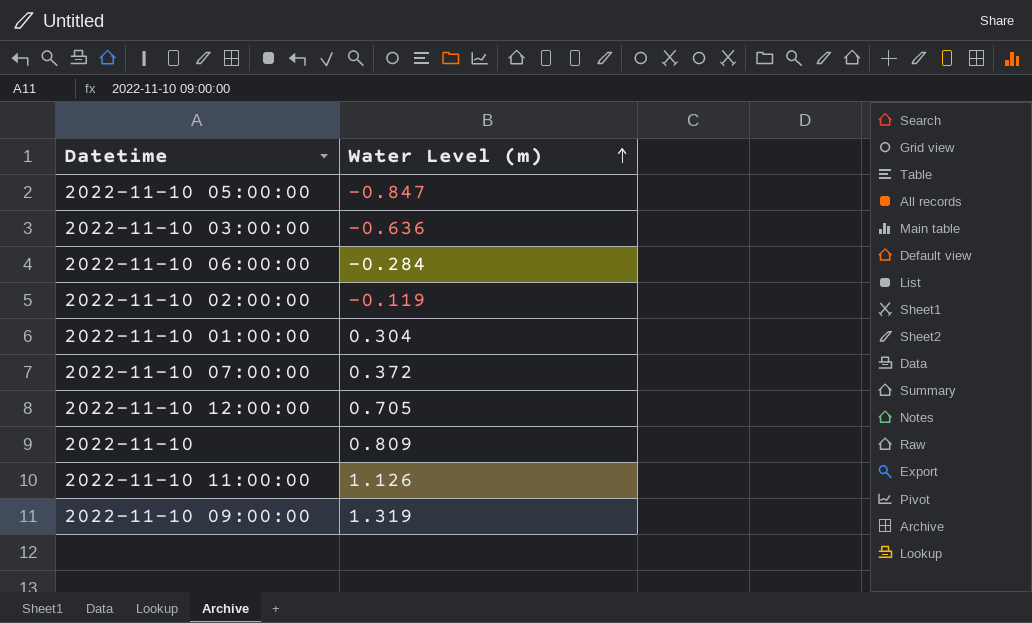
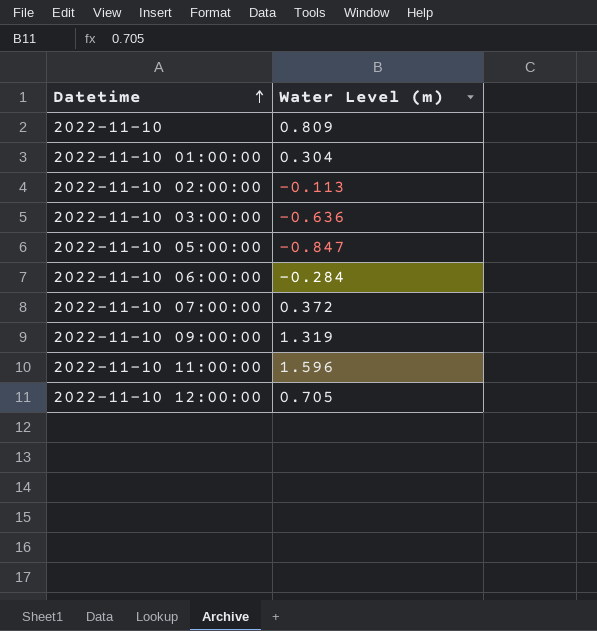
row order: Water Level (m) ascending -> Datetime ascending
2022-11-10 02:00:00 | Water Level (m): -0.119 -> -0.113
2022-11-10 11:00:00 | Water Level (m): 1.126 -> 1.596

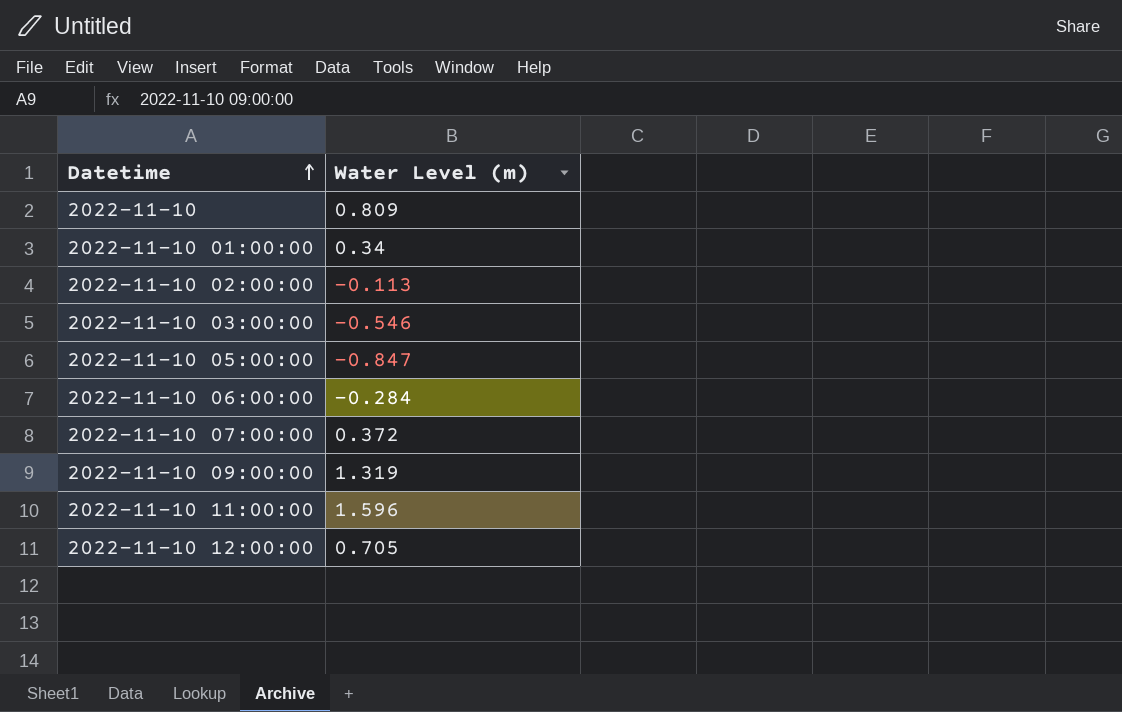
2022-11-10 01:00:00 | Water Level (m): 0.304 -> 0.34
2022-11-10 03:00:00 | Water Level (m): -0.636 -> -0.546

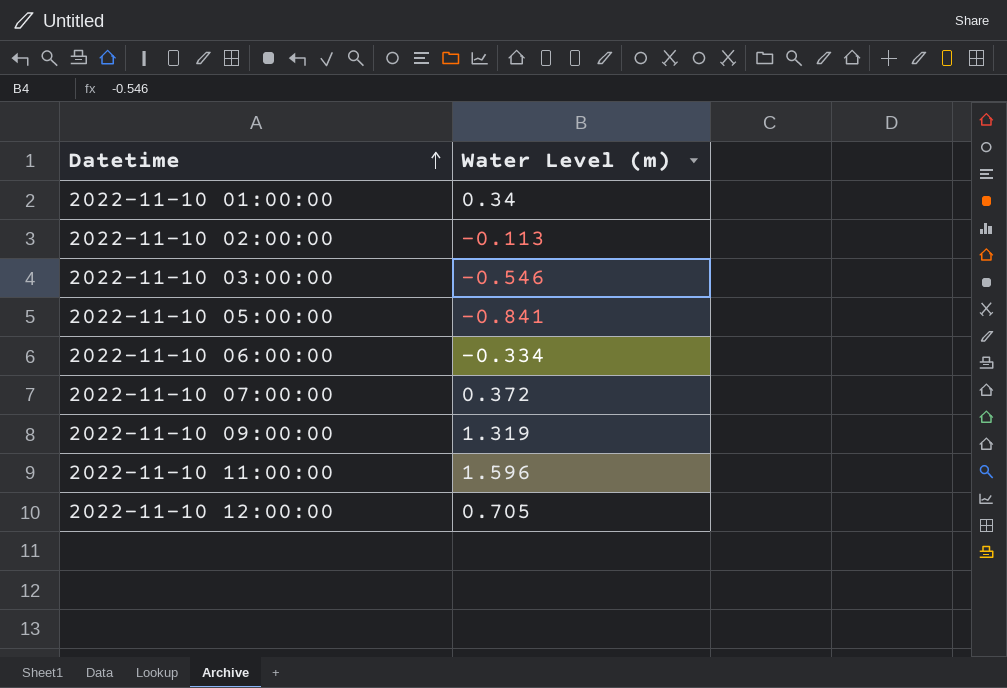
row 2022-11-10: 0.809 -> none
2022-11-10 05:00:00 | Water Level (m): -0.847 -> -0.841
2022-11-10 06:00:00 | Water Level (m): -0.284 -> -0.334

